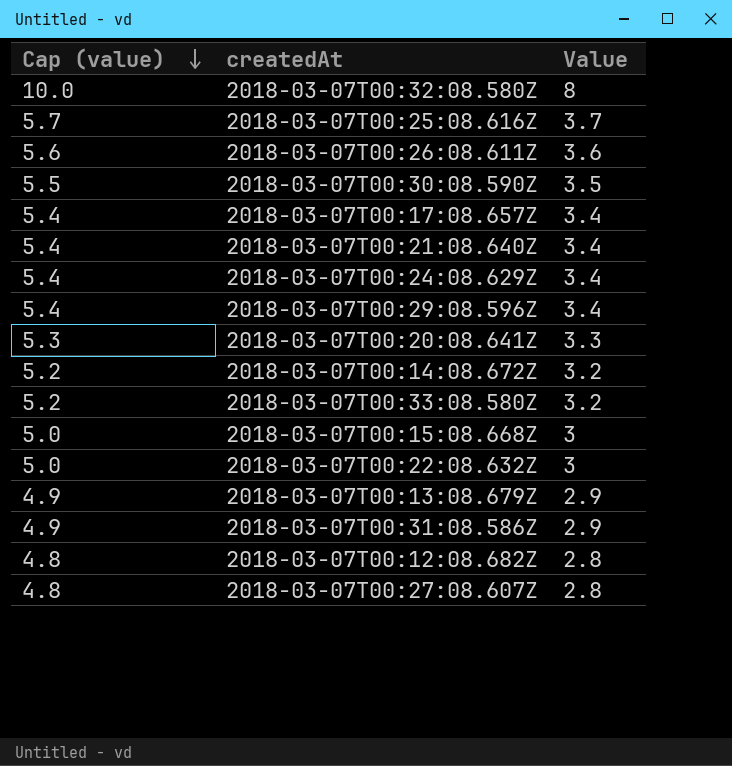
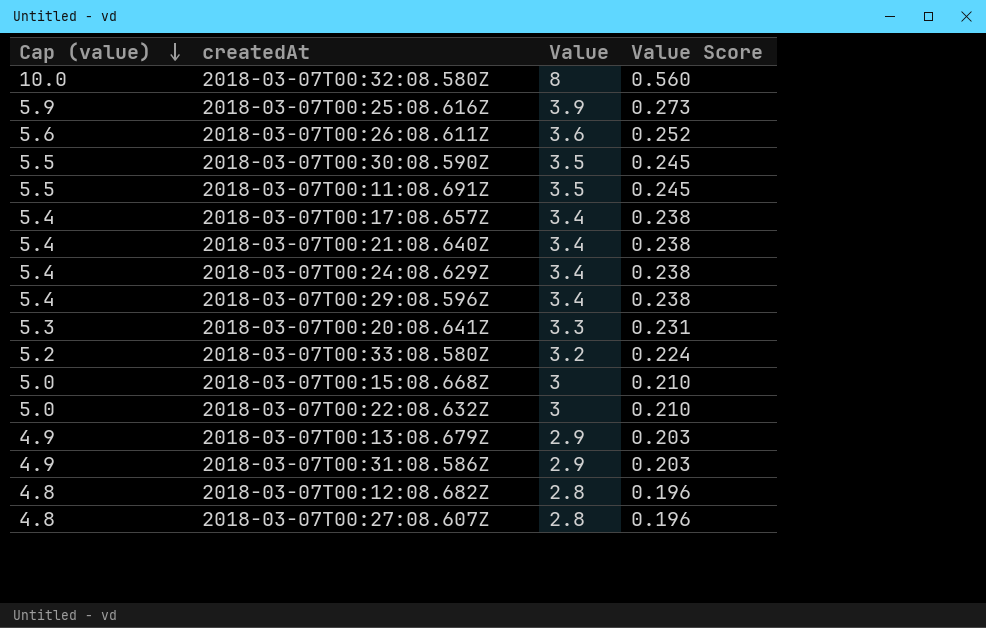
column Value Score | formula: none -> [Value] * 0.07
row 2018-03-07T00:14:08.672Z: 5.2 | 3.2 -> none
2018-03-07T00:25:08.616Z | Cap (value): 5.7 -> 5.9
2018-03-07T00:25:08.616Z | Value: 3.7 -> 3.9
row 2018-03-07T00:11:08.691Z: none -> 5.5 | 3.5 | 0.245

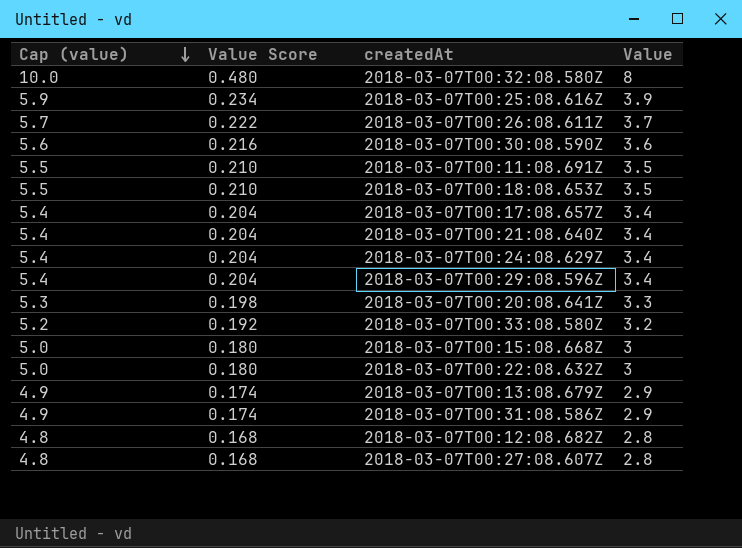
column Value Score | formula: [Value] * 0.07 -> [Value] * 0.06
column Value Score | position: 4 -> 2
2018-03-07T00:26:08.611Z | Cap (value): 5.6 -> 5.7
2018-03-07T00:26:08.611Z | Value: 3.6 -> 3.7
2018-03-07T00:30:08.590Z | Cap (value): 5.5 -> 5.6
2018-03-07T00:30:08.590Z | Value: 3.5 -> 3.6
row 2018-03-07T00:18:08.653Z: none -> 5.5 | 0.210 | 3.5

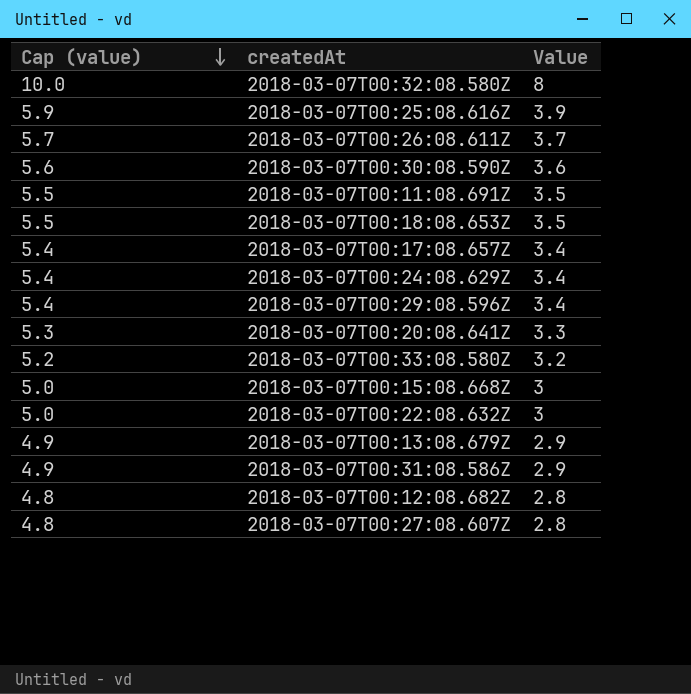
column Value Score | formula: [Value] * 0.06 -> none
row 2018-03-07T00:21:08.640Z: 5.4 | 0.204 | 3.4 -> none

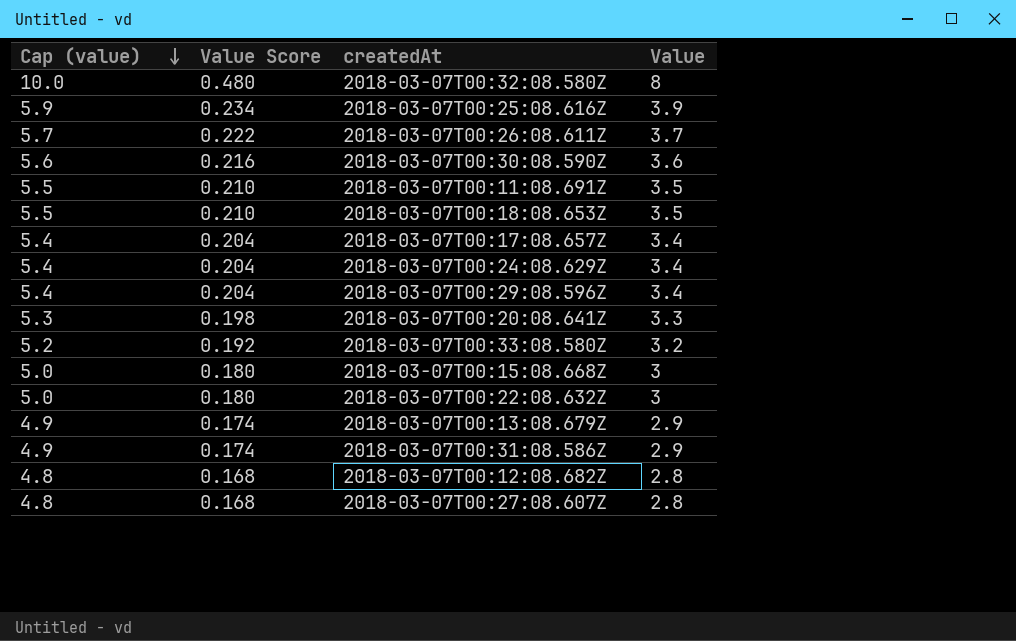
column Value Score | formula: none -> [Value] * 0.06

